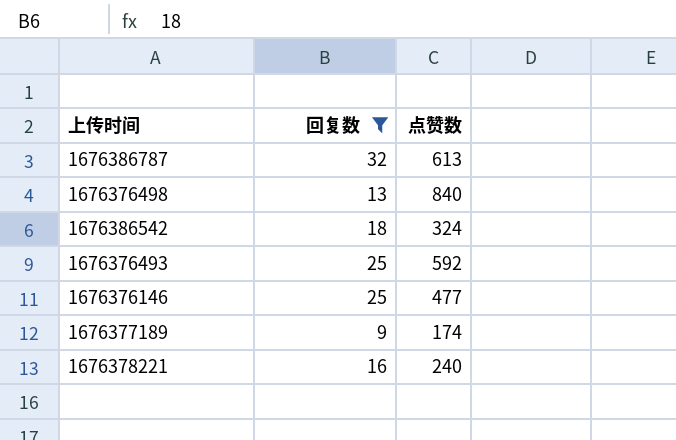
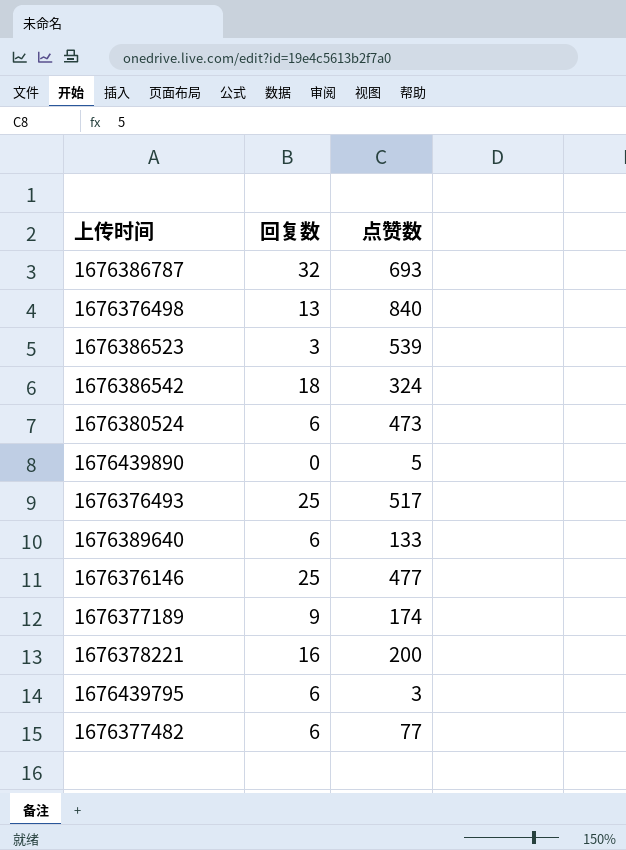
filter: 回复数 >= 9 -> none
1676386787 | 点赞数: 613 -> 693
1676376493 | 点赞数: 592 -> 517
1676378221 | 点赞数: 240 -> 200

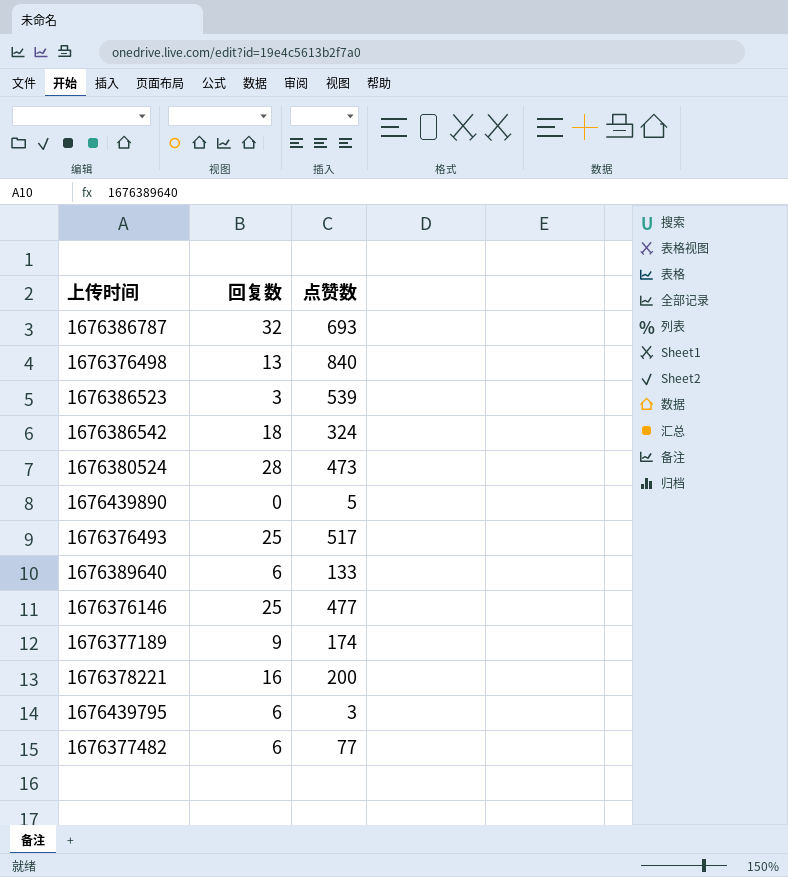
1676380524 | 回复数: 6 -> 28

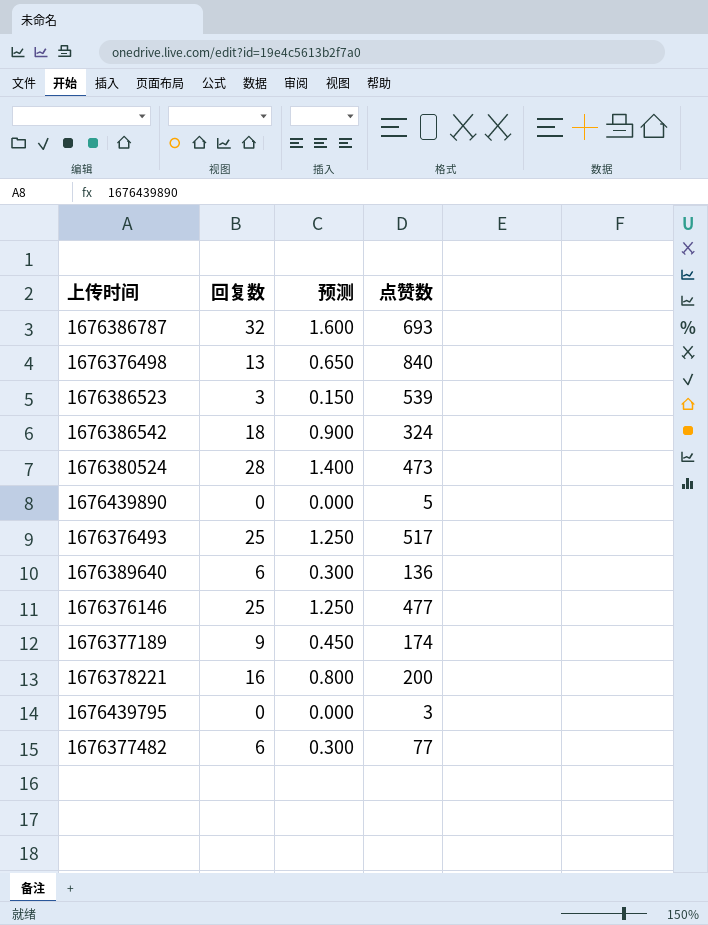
column 预测 | formula: none -> [回复数] * 0.05
1676389640 | 点赞数: 133 -> 136
1676439795 | 回复数: 6 -> 0

